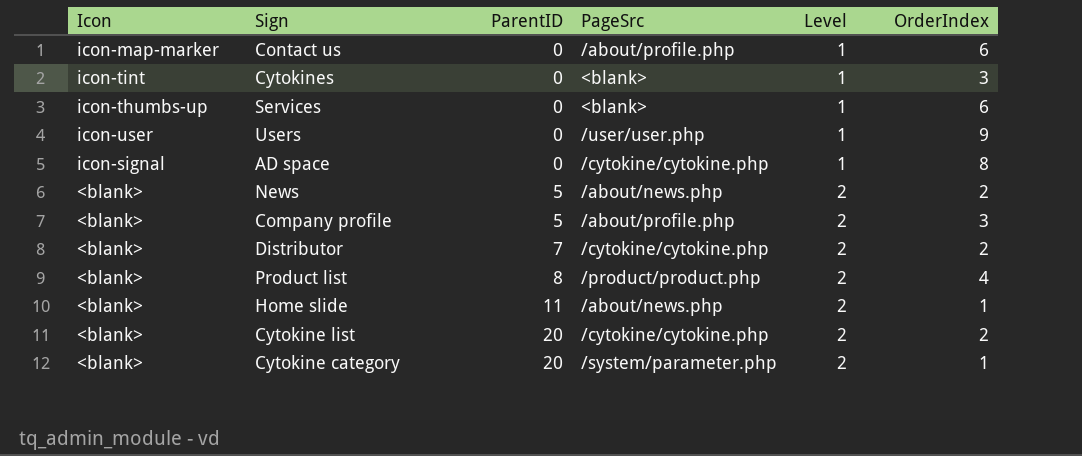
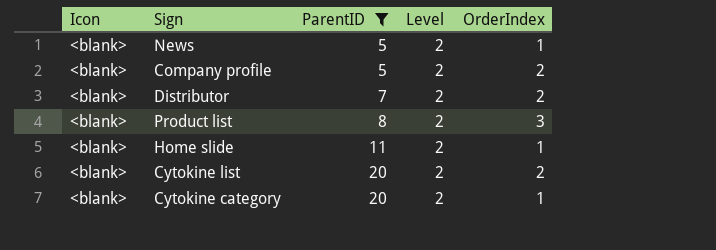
filter: none -> ParentID != 0
column PageSrc | position: 4 -> none
News | OrderIndex: 2 -> 1
Company profile | OrderIndex: 3 -> 2
Product list | OrderIndex: 4 -> 3

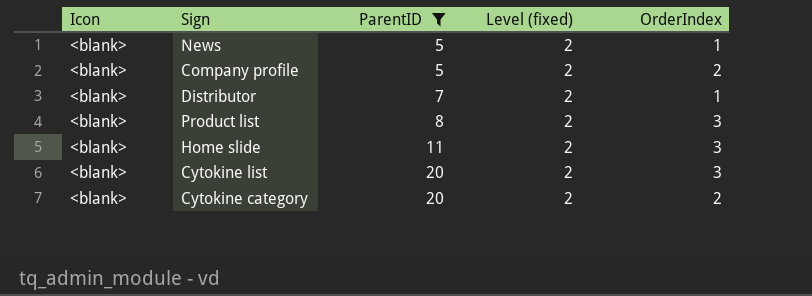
column name: Level -> Level (fixed)
Distributor | OrderIndex: 2 -> 1
Home slide | OrderIndex: 1 -> 3
Cytokine list | OrderIndex: 2 -> 3
Cytokine category | OrderIndex: 1 -> 2

